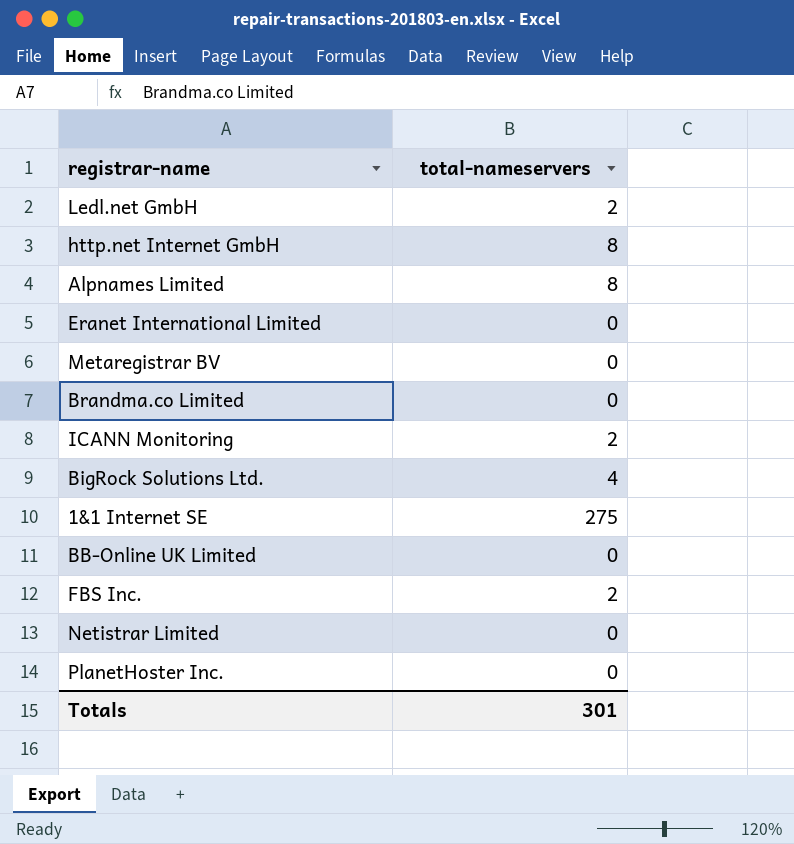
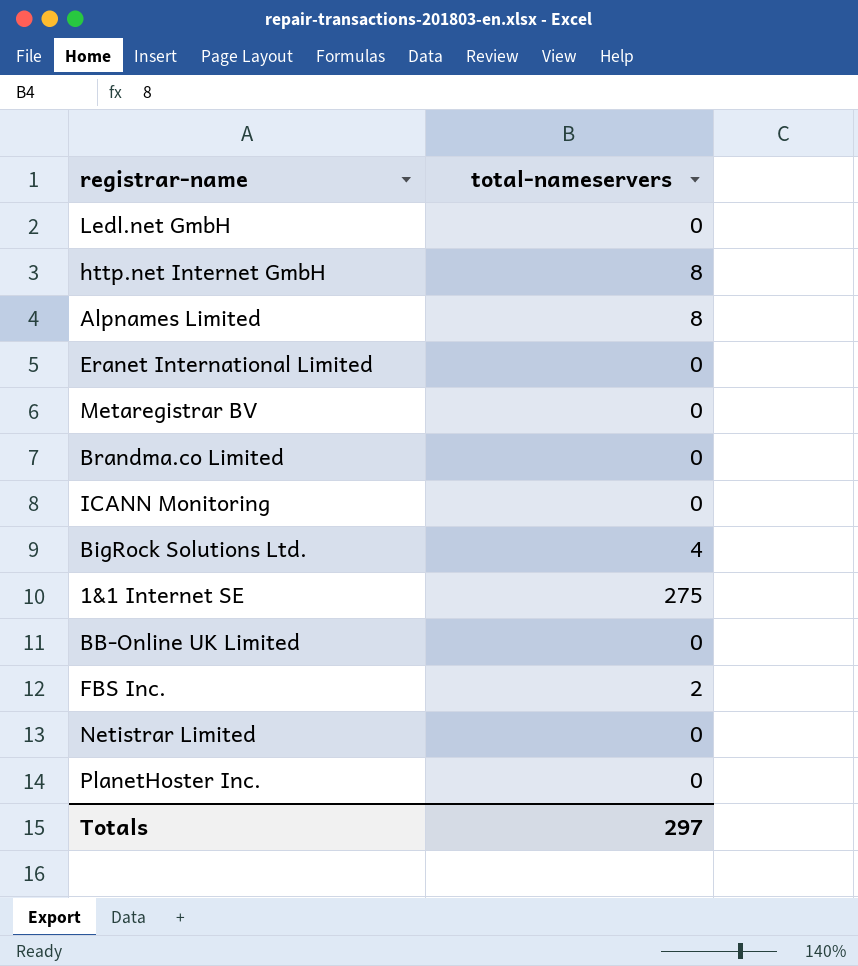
Ledl.net GmbH | total-nameservers: 2 -> 0
ICANN Monitoring | total-nameservers: 2 -> 0
Totals | total-nameservers: 301 -> 297

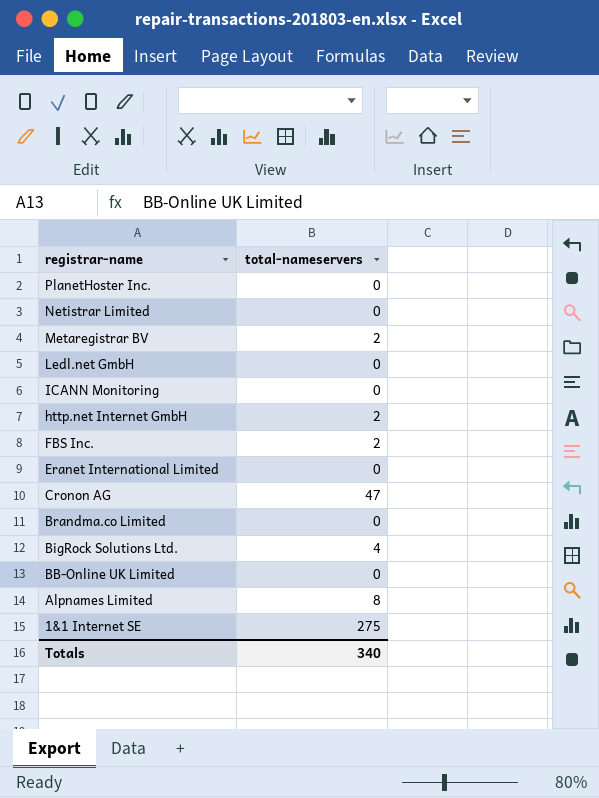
row order: none -> registrar-name descending
Metaregistrar BV | total-nameservers: 0 -> 2
http.net Internet GmbH | total-nameservers: 8 -> 2
row Cronon AG: none -> 47
Totals | total-nameservers: 297 -> 340

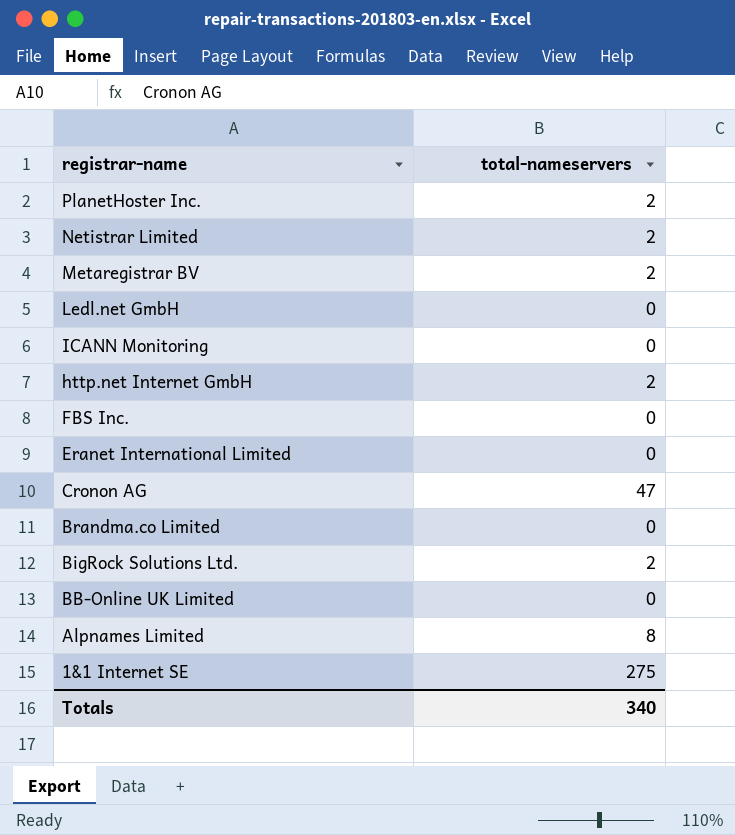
PlanetHoster Inc. | total-nameservers: 0 -> 2
Netistrar Limited | total-nameservers: 0 -> 2
FBS Inc. | total-nameservers: 2 -> 0
BigRock Solutions Ltd. | total-nameservers: 4 -> 2

